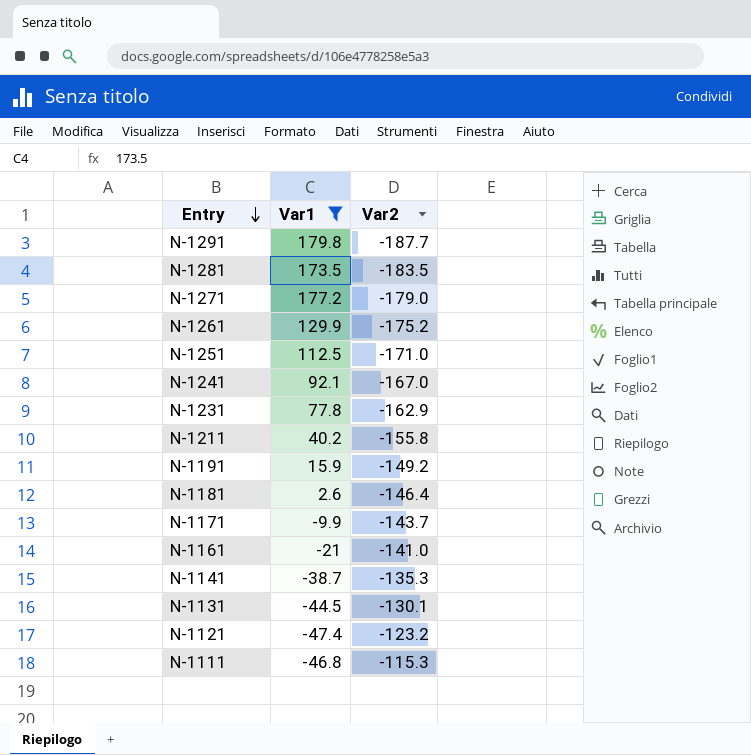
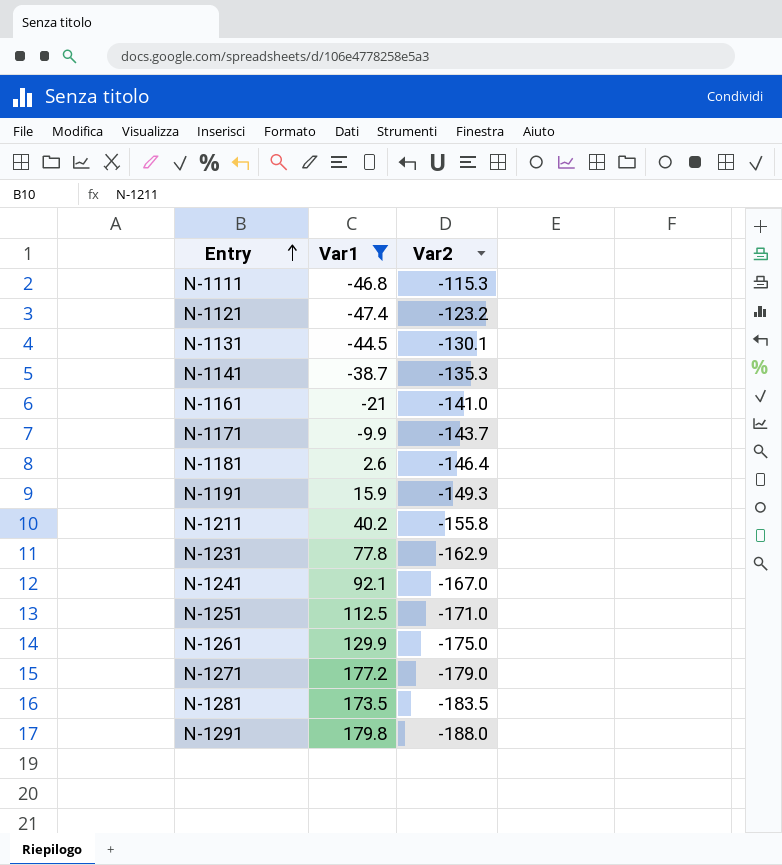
row order: Entry descending -> Entry ascending
N-1191 | Var2: -149.2 -> -149.3
N-1261 | Var2: -175.2 -> -175.0
N-1291 | Var2: -187.7 -> -188.0

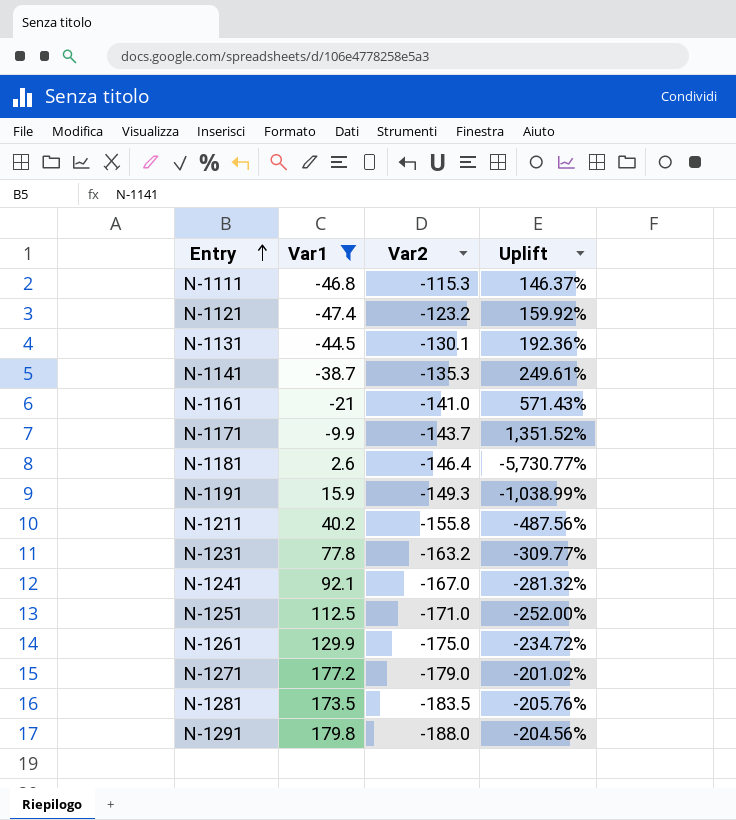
column Uplift | formula: none -> ([Var2] - [Var1]) / [Var1]
N-1231 | Var2: -162.9 -> -163.2

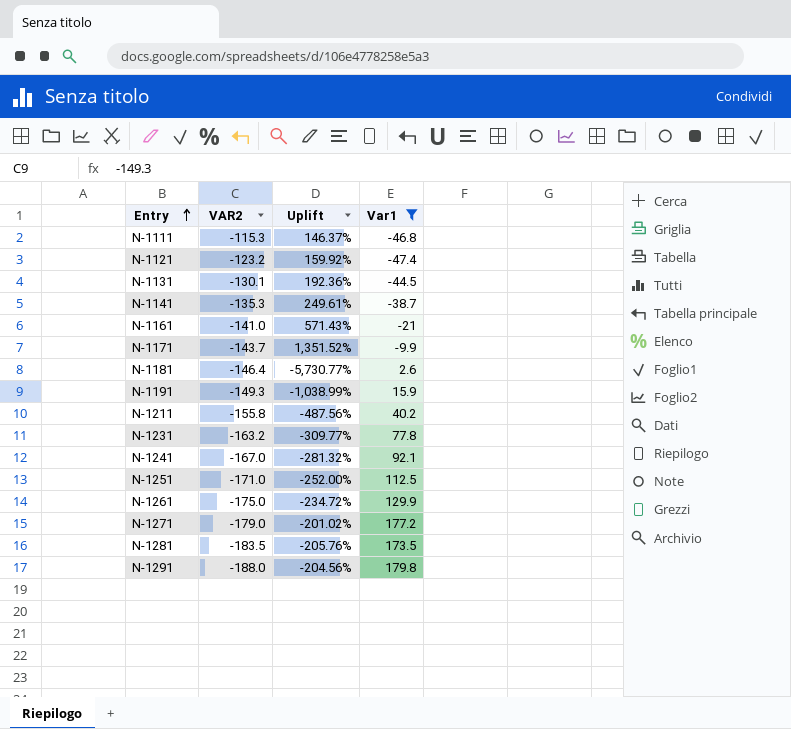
column name: Var2 -> VAR2
column Var1 | position: 2 -> 4

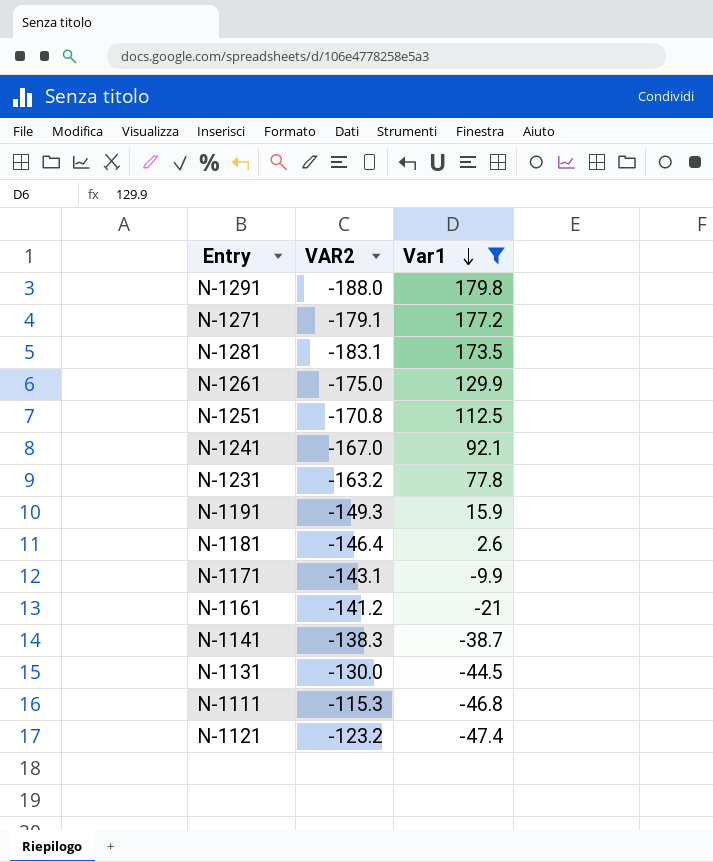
row order: Entry ascending -> Var1 descending
column Uplift | formula: ([VAR2] - [Var1]) / [Var1] -> none
row N-1211: -155.8 | -487.56% | 40.2 -> none
N-1271 | VAR2: -179.0 -> -179.1
N-1281 | VAR2: -183.5 -> -183.1
N-1251 | VAR2: -171.0 -> -170.8
N-1171 | VAR2: -143.7 -> -143.1
N-1161 | VAR2: -141.0 -> -141.2
N-1141 | VAR2: -135.3 -> -138.3
N-1131 | VAR2: -130.1 -> -130.0

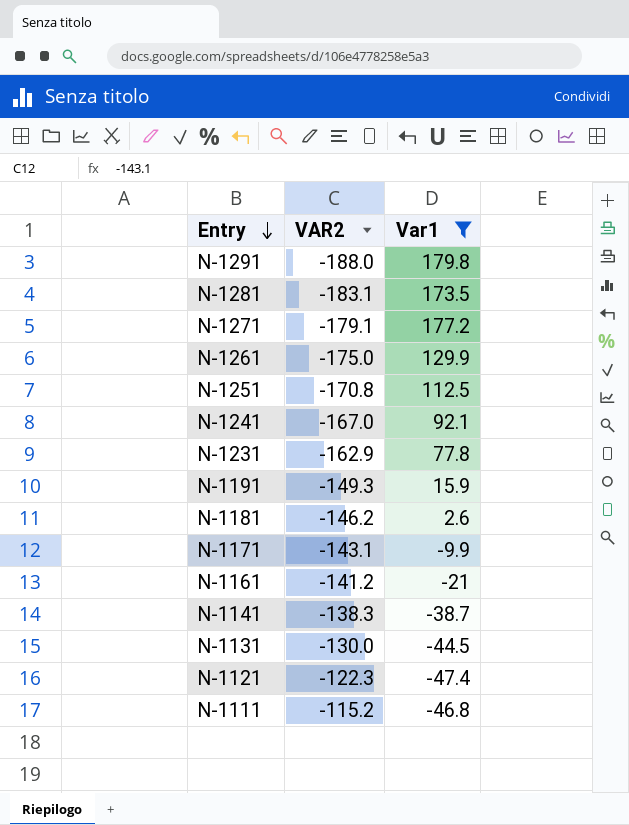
row order: Var1 descending -> Entry descending
N-1231 | VAR2: -163.2 -> -162.9
N-1181 | VAR2: -146.4 -> -146.2
N-1121 | VAR2: -123.2 -> -122.3
N-1111 | VAR2: -115.3 -> -115.2

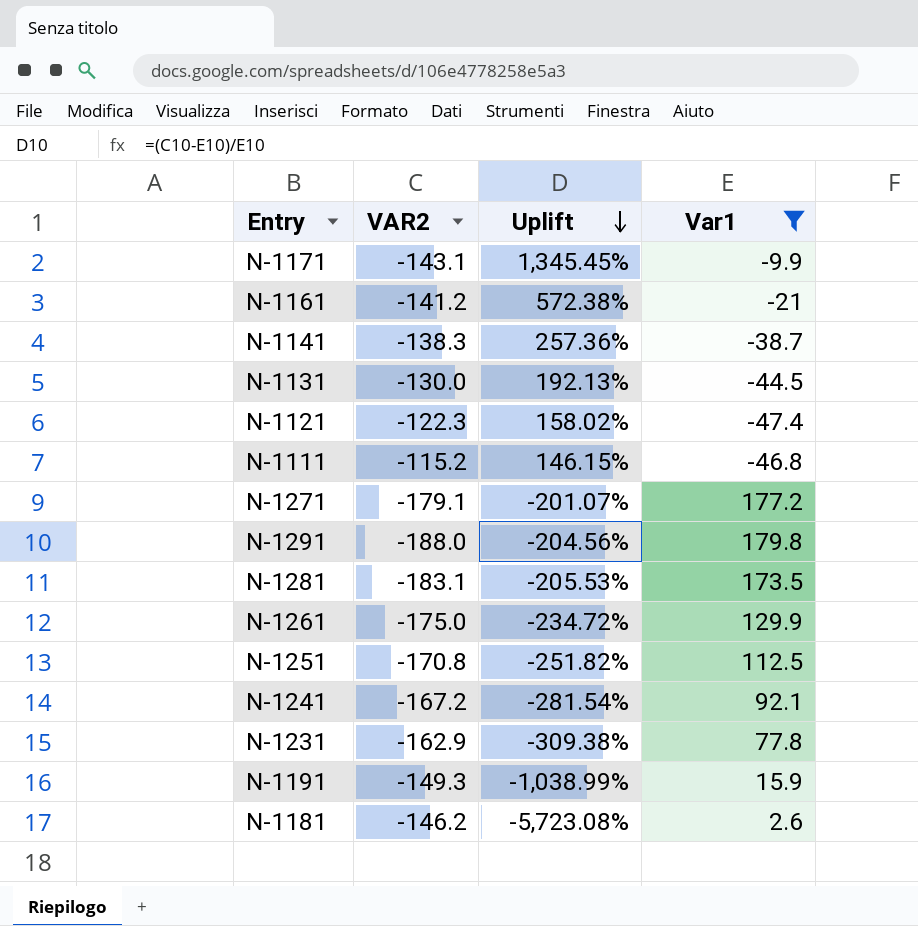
row order: Entry descending -> Uplift descending
column Uplift | formula: none -> ([VAR2] - [Var1]) / [Var1]
N-1241 | VAR2: -167.0 -> -167.2

